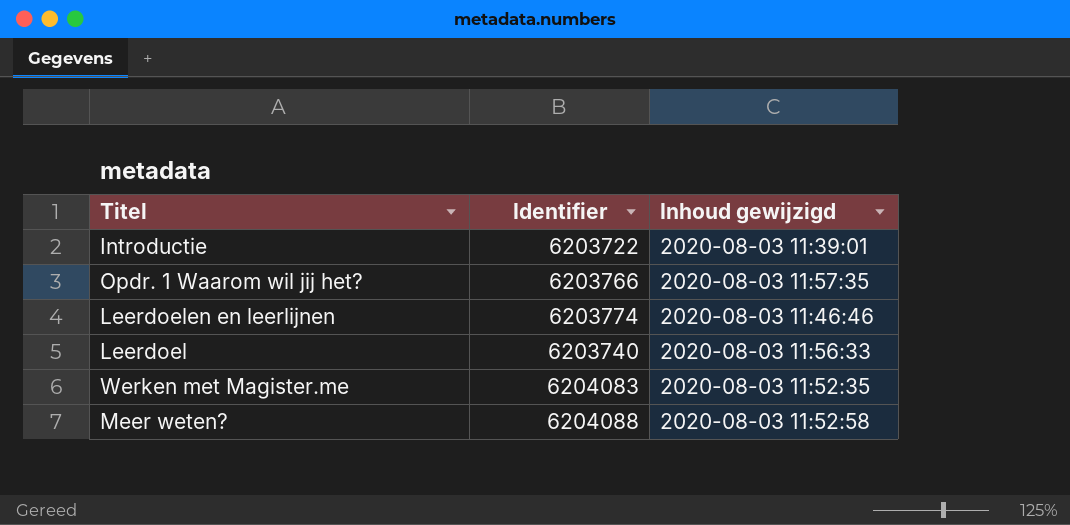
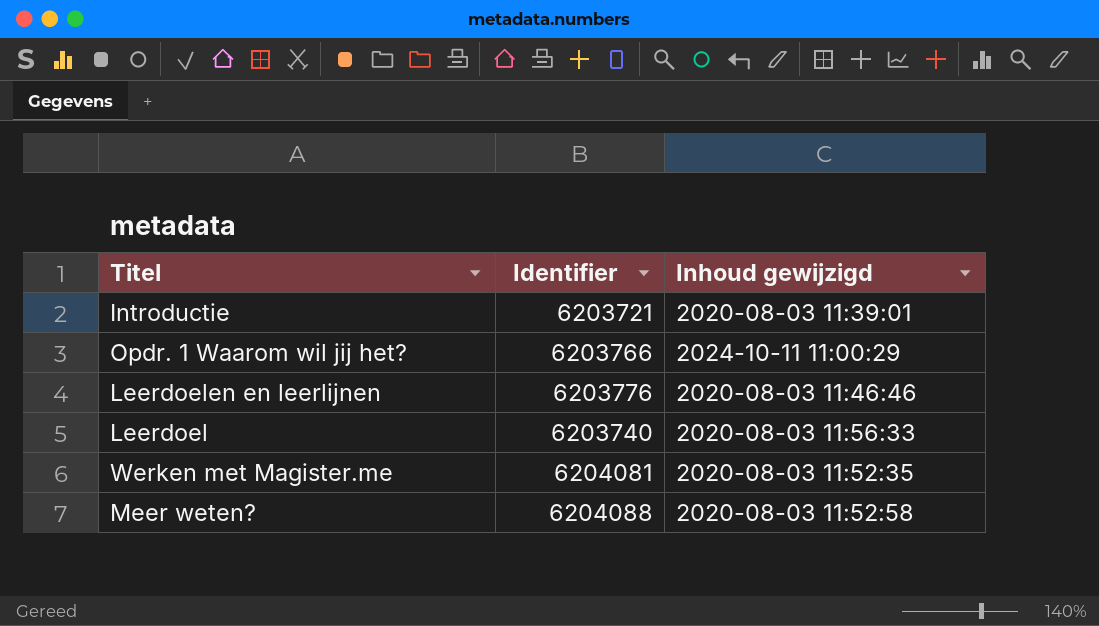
Introductie | Identifier: 6203722 -> 6203721
Opdr. 1 Waarom wil jij het? | Inhoud gewijzigd: 2020-08-03 11:57:35 -> 2024-10-11 11:00:29
Leerdoelen en leerlijnen | Identifier: 6203774 -> 6203776
Werken met Magister.me | Identifier: 6204083 -> 6204081

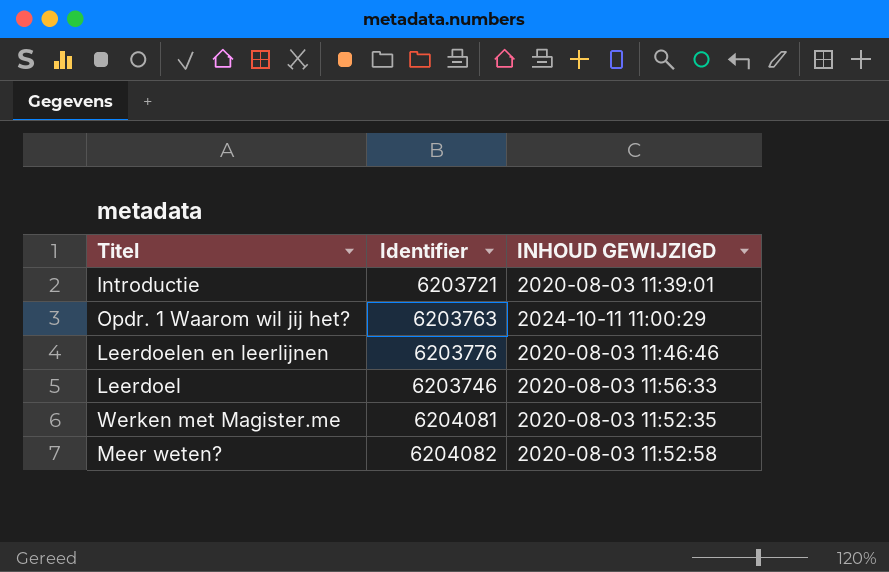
column name: Inhoud gewijzigd -> INHOUD GEWIJZIGD
Opdr. 1 Waarom wil jij het? | Identifier: 6203766 -> 6203763
Leerdoel | Identifier: 6203740 -> 6203746
Meer weten? | Identifier: 6204088 -> 6204082

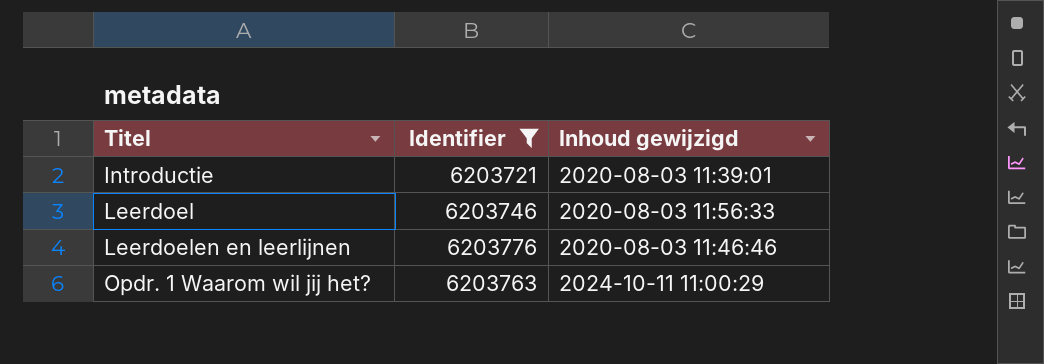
filter: none -> Identifier <= 6203776
row order: none -> Titel ascending
column name: INHOUD GEWIJZIGD -> Inhoud gewijzigd

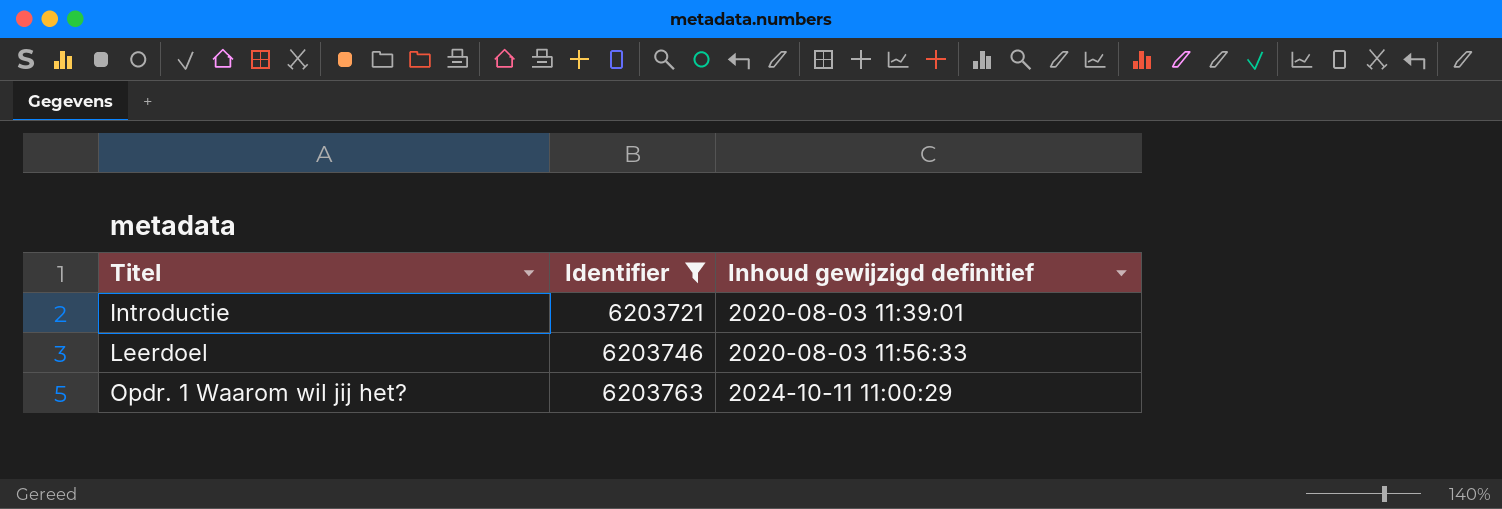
column name: Inhoud gewijzigd -> Inhoud gewijzigd definitief
row Leerdoelen en leerlijnen: 6203776 | 2020-08-03 11:46:46 -> none

